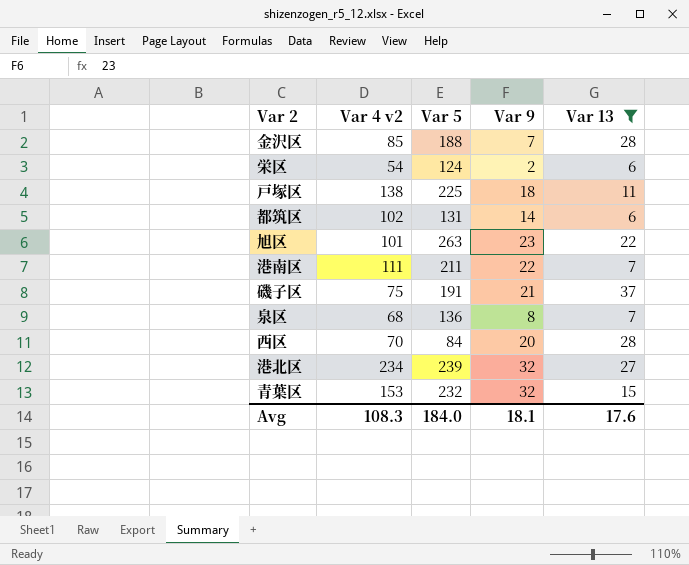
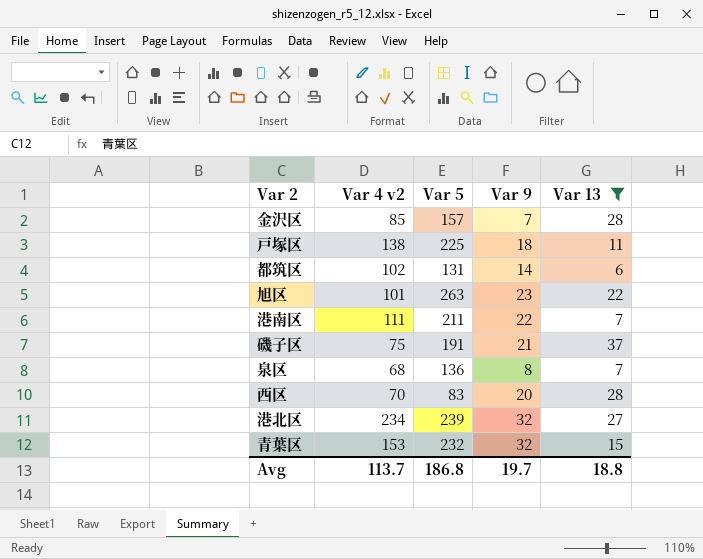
row 栄区: 54 | 124 | 2 | 6 -> none
金沢区 | Var 5: 188 -> 157
西区 | Var 5: 84 -> 83
Avg | Var 4 v2: 108.3 -> 113.7
Avg | Var 5: 184.0 -> 186.8
Avg | Var 9: 18.1 -> 19.7
Avg | Var 13: 17.6 -> 18.8

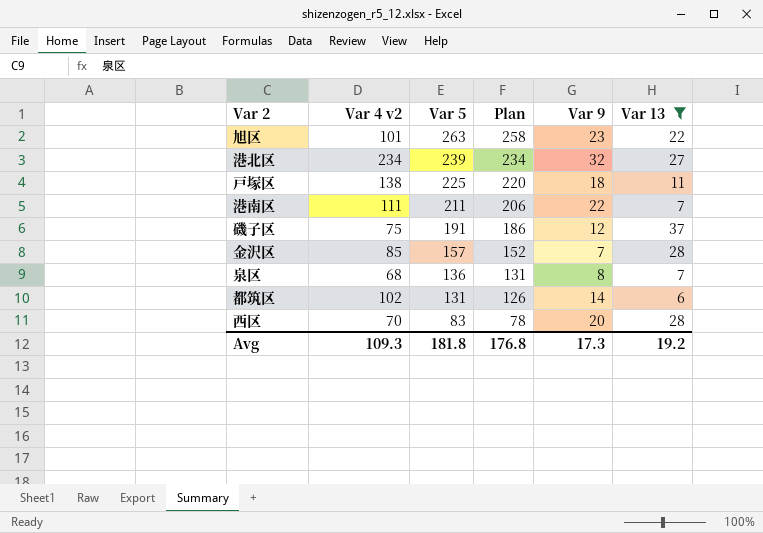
row order: none -> Var 5 descending
column Plan | formula: none -> [Var 5] - 5
row 青葉区: 153 | 232 | 32 | 15 -> none
磯子区 | Var 9: 21 -> 12
Avg | Var 4 v2: 113.7 -> 109.3
Avg | Var 5: 186.8 -> 181.8
Avg | Var 9: 19.7 -> 17.3
Avg | Var 13: 18.8 -> 19.2

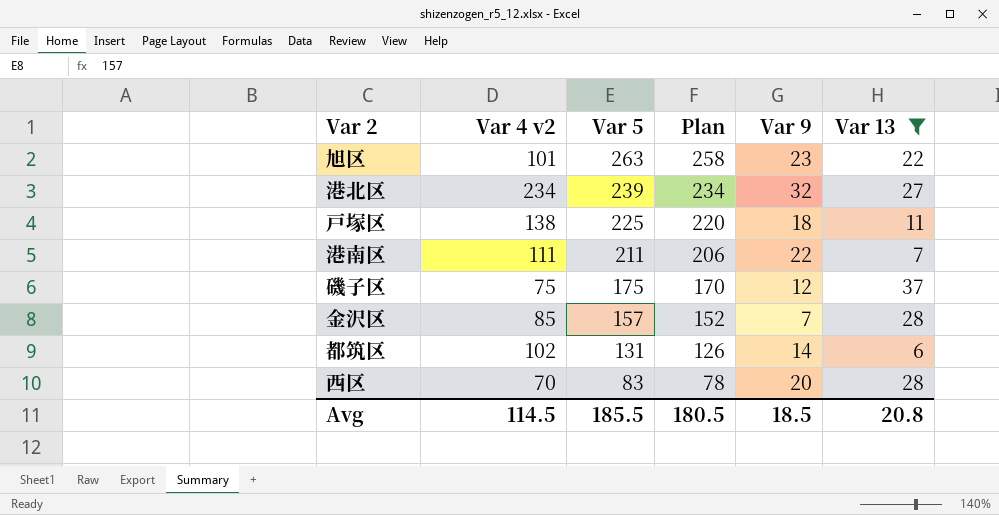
row 泉区: 68 | 136 | 131 | 8 | 7 -> none
磯子区 | Var 5: 191 -> 175
磯子区 | Plan: 186 -> 170
Avg | Var 4 v2: 109.3 -> 114.5
Avg | Var 5: 181.8 -> 185.5
Avg | Plan: 176.8 -> 180.5
Avg | Var 9: 17.3 -> 18.5
Avg | Var 13: 19.2 -> 20.8

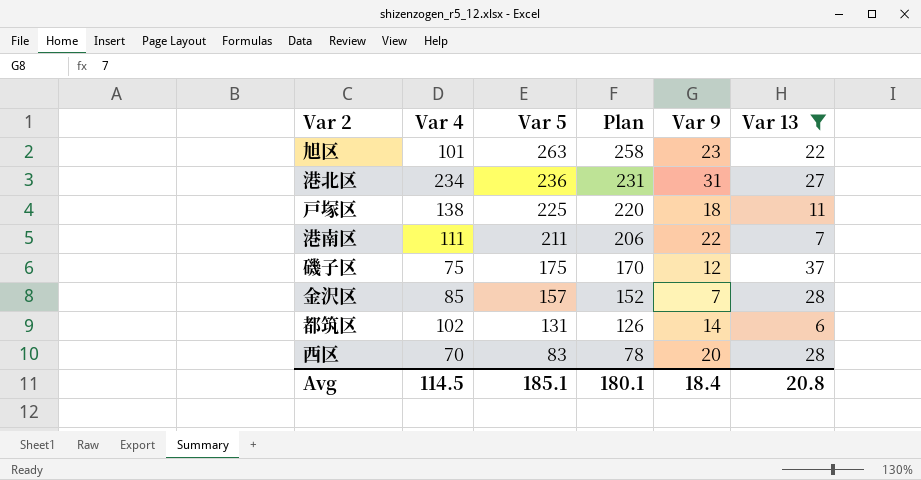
column name: Var 4 v2 -> Var 4
港北区 | Var 5: 239 -> 236
港北区 | Plan: 234 -> 231
港北区 | Var 9: 32 -> 31
Avg | Var 5: 185.5 -> 185.1
Avg | Plan: 180.5 -> 180.1
Avg | Var 9: 18.5 -> 18.4

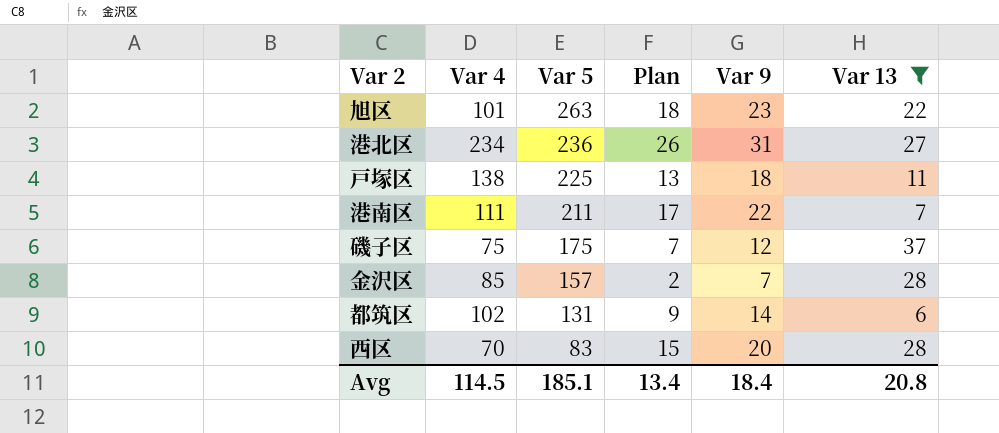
column Plan | formula: [Var 5] - 5 -> [Var 9] - 5
Avg | Plan: 180.1 -> 13.4

